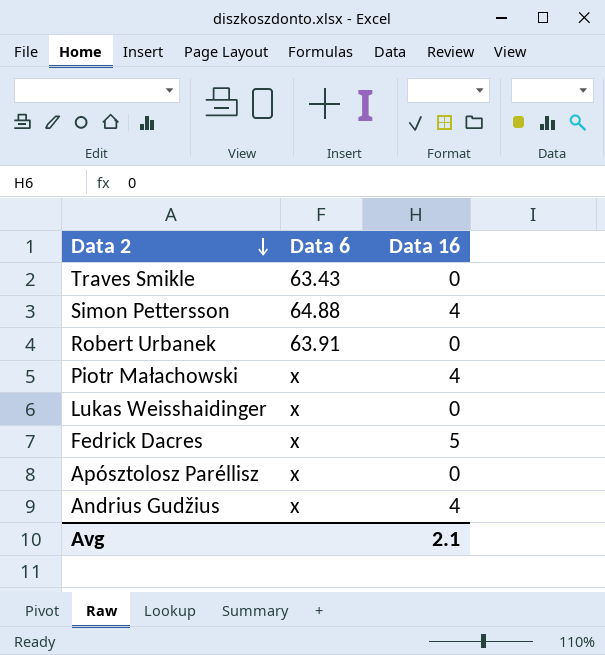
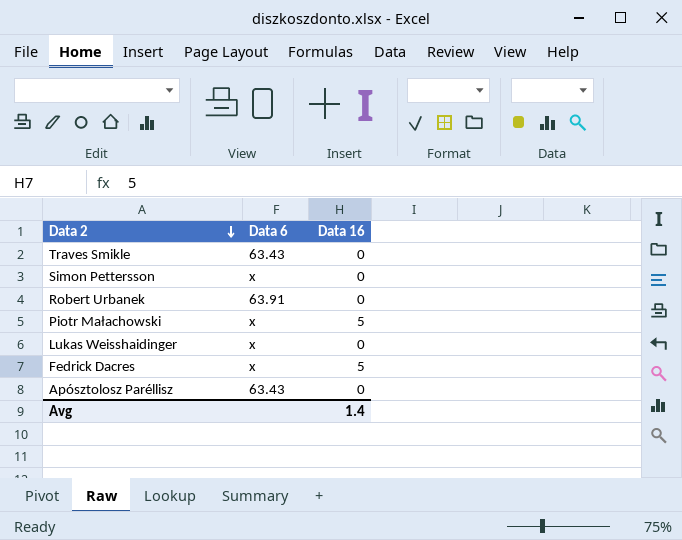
row Andrius Gudžius: x | 4 -> none
Simon Pettersson | Data 6: 64.88 -> x
Simon Pettersson | Data 16: 4 -> 0
Piotr Małachowski | Data 16: 4 -> 5
Apósztolosz Paréllisz | Data 6: x -> 63.43
Avg | Data 16: 2.1 -> 1.4

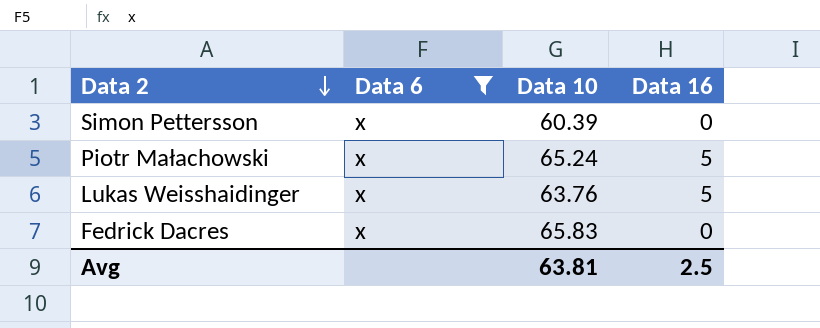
filter: none -> Data 6 = x
column Data 10 | position: none -> 3
Lukas Weisshaidinger | Data 16: 0 -> 5
Fedrick Dacres | Data 16: 5 -> 0
Avg | Data 16: 1.4 -> 2.5

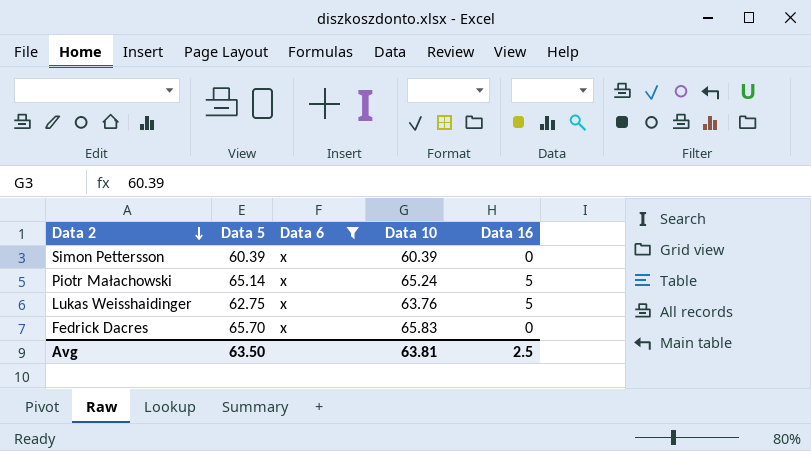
column Data 5 | position: none -> 2

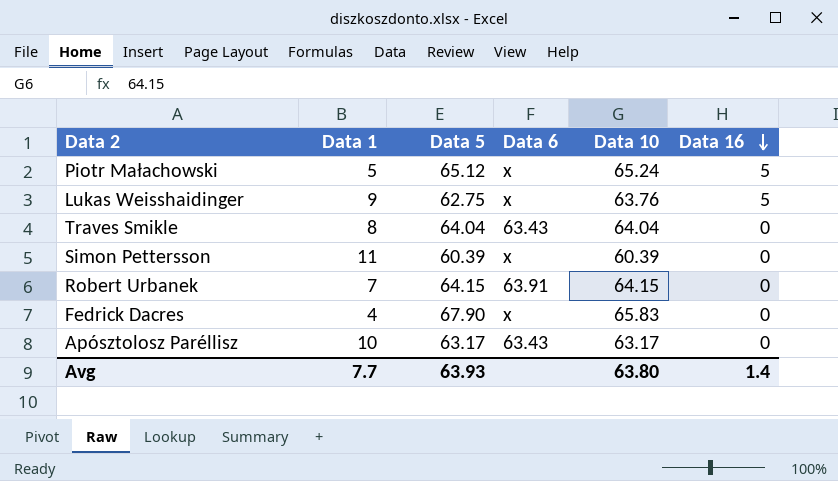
filter: Data 6 = x -> none
row order: Data 2 descending -> Data 16 descending
column Data 1 | position: none -> 2
Piotr Małachowski | Data 5: 65.14 -> 65.12
Fedrick Dacres | Data 5: 65.70 -> 67.90
Avg | Data 5: 63.50 -> 63.93
Avg | Data 10: 63.81 -> 63.80
Avg | Data 16: 2.5 -> 1.4

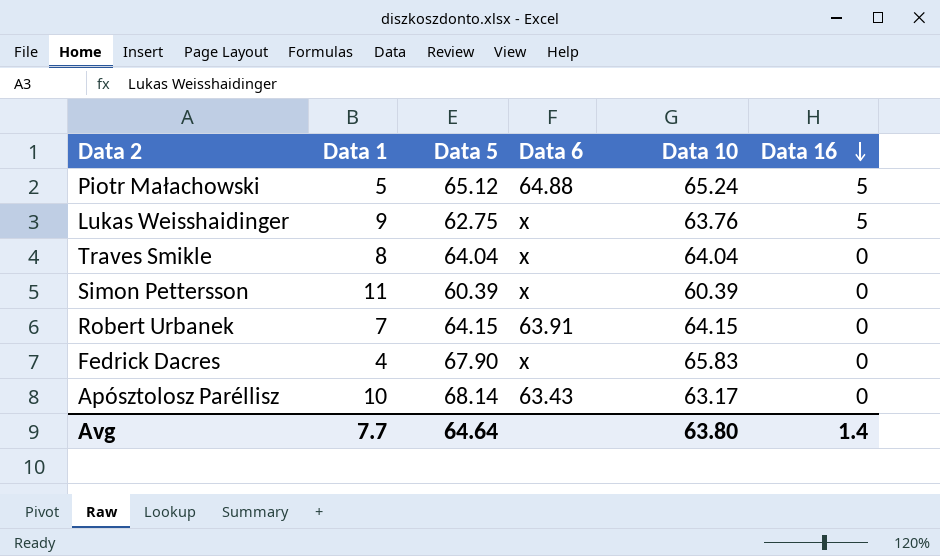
Piotr Małachowski | Data 6: x -> 64.88
Traves Smikle | Data 6: 63.43 -> x
Apósztolosz Paréllisz | Data 5: 63.17 -> 68.14
Avg | Data 5: 63.93 -> 64.64

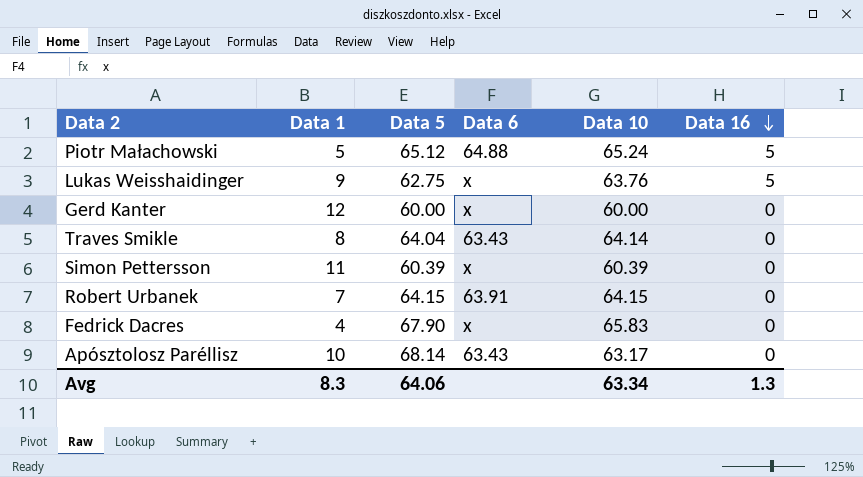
row Gerd Kanter: none -> 12 | 60.00 | x | 60.00 | 0
Traves Smikle | Data 6: x -> 63.43
Traves Smikle | Data 10: 64.04 -> 64.14
Avg | Data 1: 7.7 -> 8.3
Avg | Data 5: 64.64 -> 64.06
Avg | Data 10: 63.80 -> 63.34
Avg | Data 16: 1.4 -> 1.3

